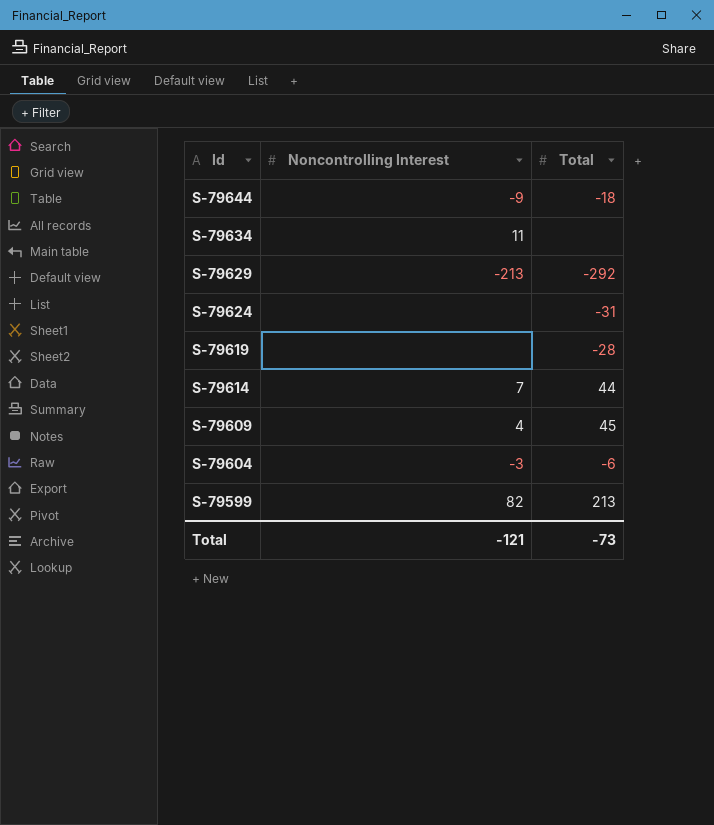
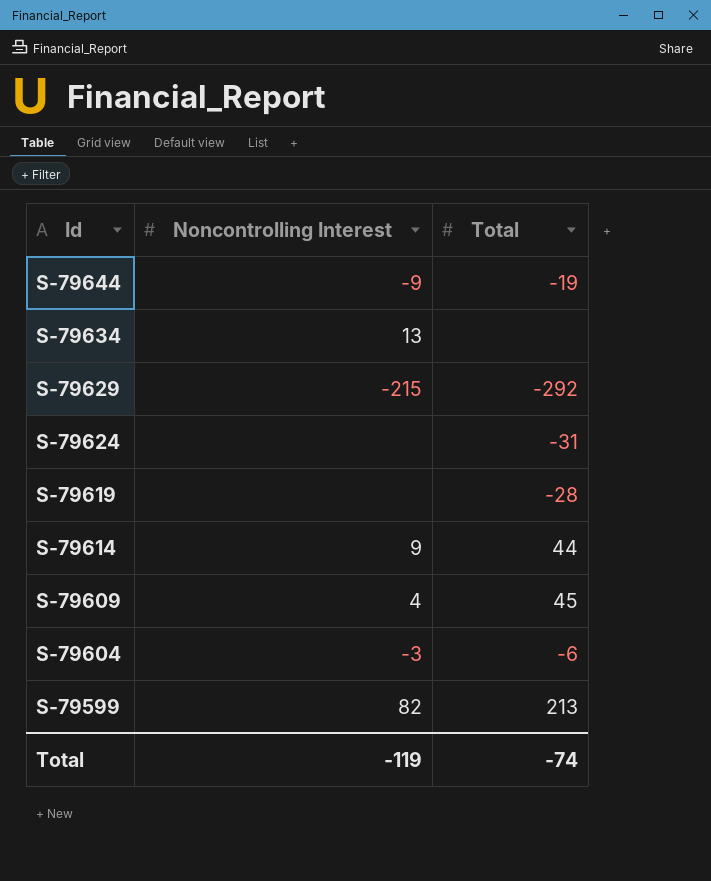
S-79644 | Total: -18 -> -19
S-79634 | Noncontrolling Interest: 11 -> 13
S-79629 | Noncontrolling Interest: -213 -> -215
S-79614 | Noncontrolling Interest: 7 -> 9
Total | Noncontrolling Interest: -121 -> -119
Total | Total: -73 -> -74

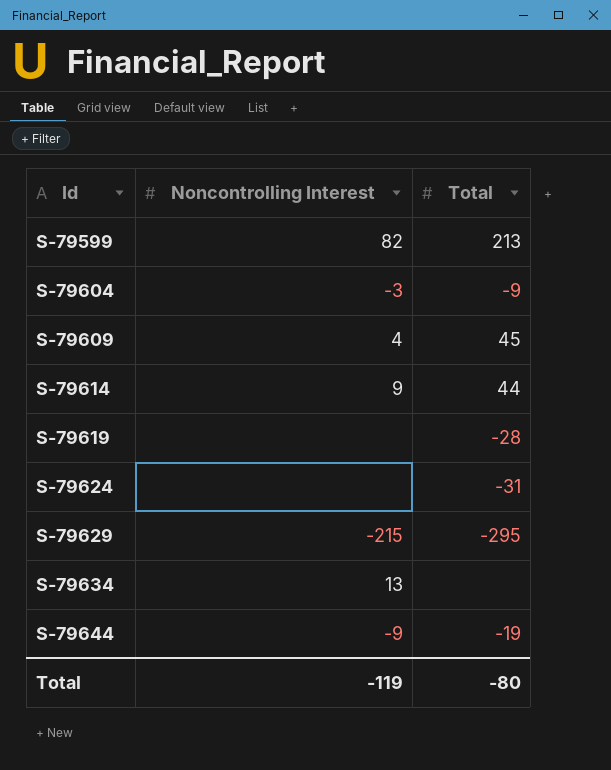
row order: Id descending -> Id ascending
S-79604 | Total: -6 -> -9
S-79629 | Total: -292 -> -295
Total | Total: -74 -> -80

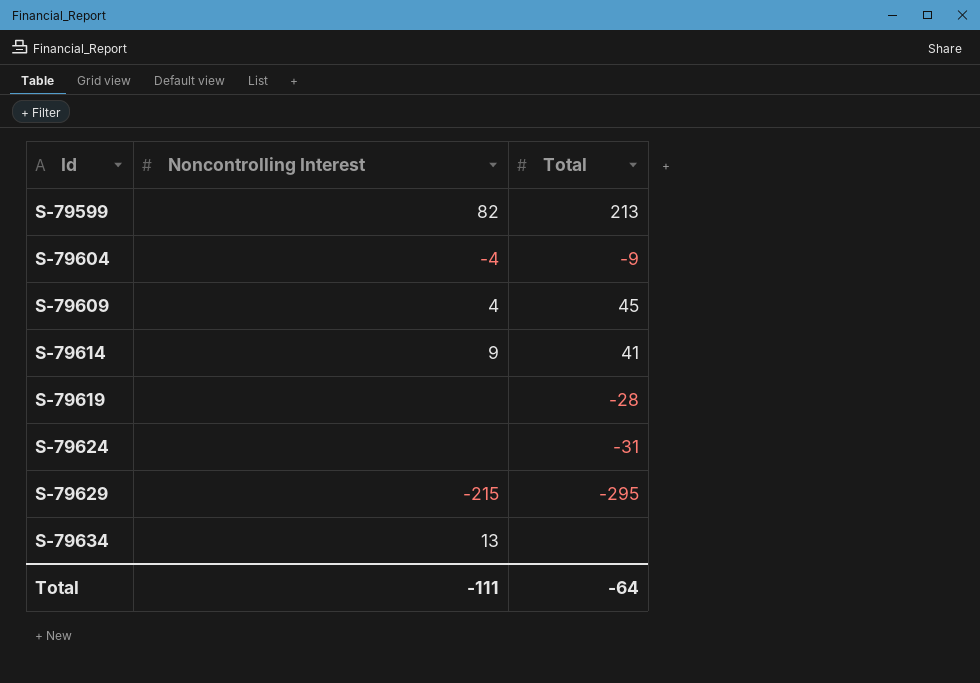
row S-79644: -9 | -19 -> none
S-79604 | Noncontrolling Interest: -3 -> -4
S-79614 | Total: 44 -> 41
Total | Noncontrolling Interest: -119 -> -111
Total | Total: -80 -> -64

